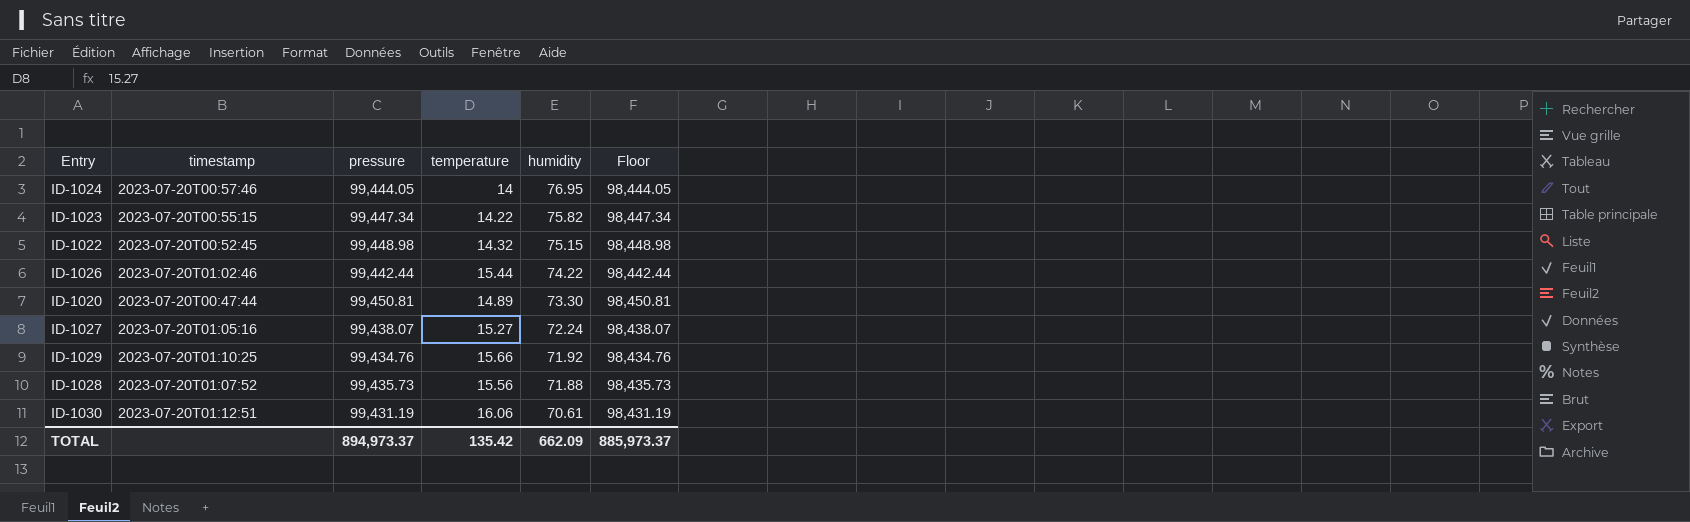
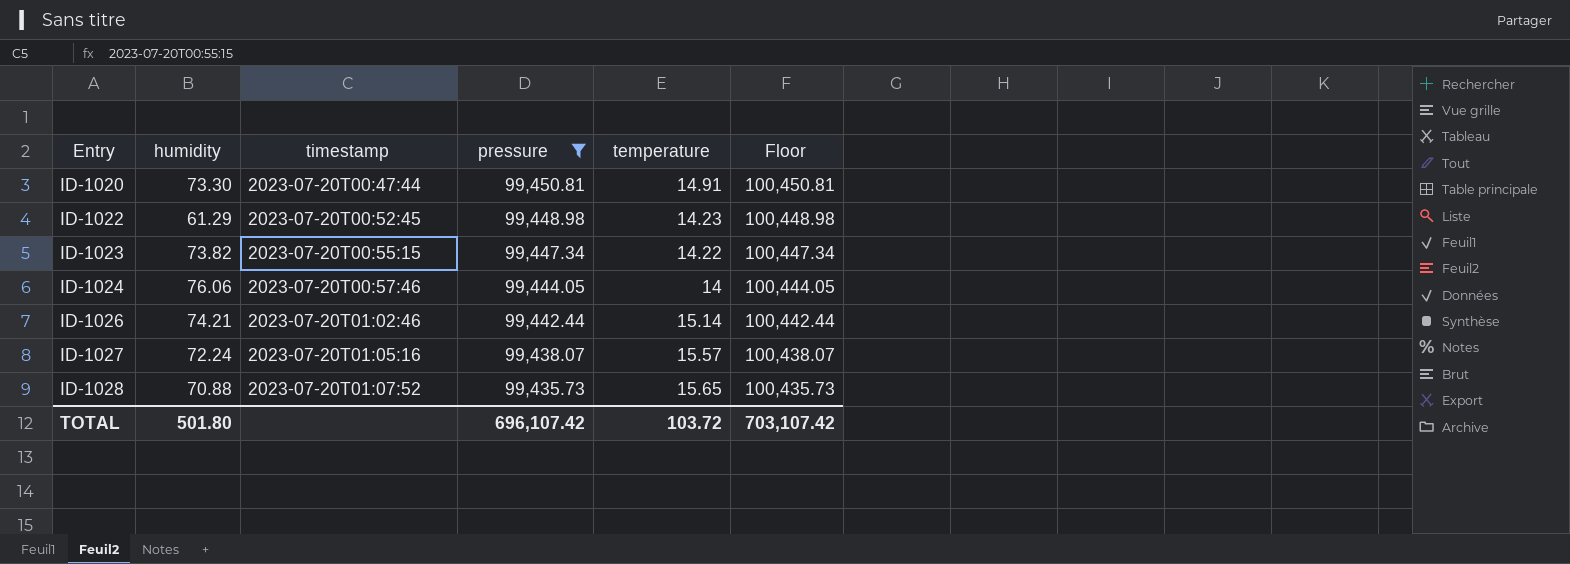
filter: none -> pressure >= 99,435.73
row order: humidity descending -> Entry ascending
column humidity | position: 5 -> 2
column Floor | formula: [pressure] - 1000 -> [pressure] + 1000
ID-1020 | temperature: 14.89 -> 14.91
ID-1022 | humidity: 75.15 -> 61.29
ID-1022 | temperature: 14.32 -> 14.23
ID-1023 | humidity: 75.82 -> 73.82
ID-1024 | humidity: 76.95 -> 76.06
ID-1026 | humidity: 74.22 -> 74.21
ID-1026 | temperature: 15.44 -> 15.14
ID-1027 | temperature: 15.27 -> 15.57
ID-1028 | humidity: 71.88 -> 70.88
ID-1028 | temperature: 15.56 -> 15.65
TOTAL | humidity: 662.09 -> 501.80
TOTAL | pressure: 894,973.37 -> 696,107.42
TOTAL | temperature: 135.42 -> 103.72
TOTAL | Floor: 885,973.37 -> 703,107.42

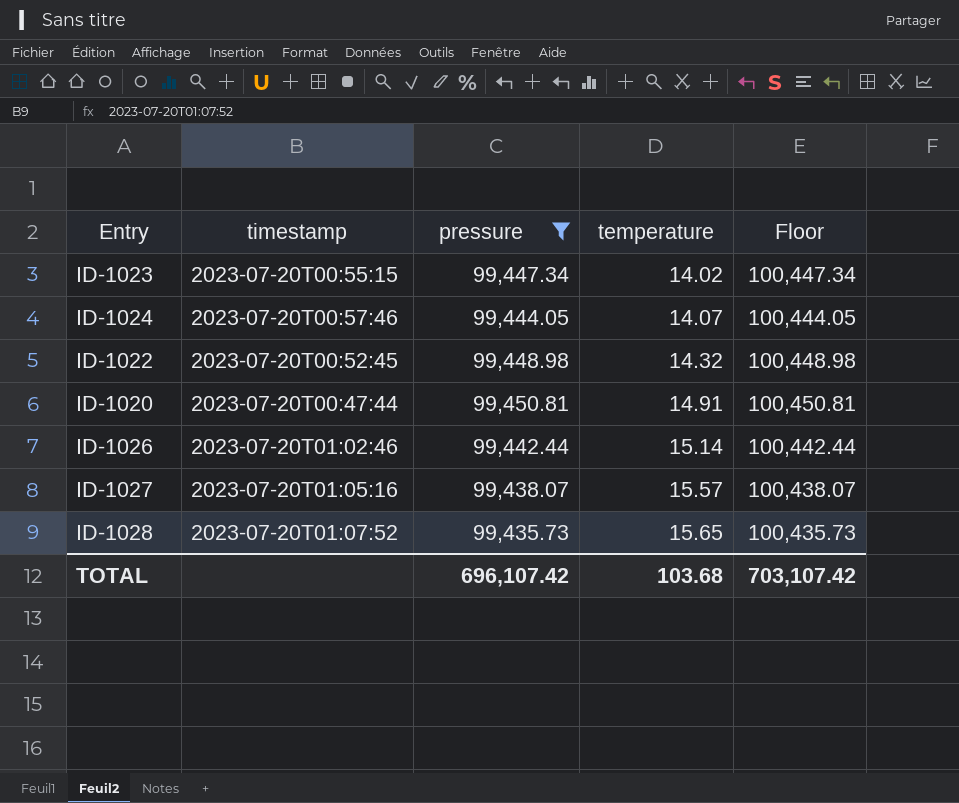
row order: Entry ascending -> temperature ascending
column humidity | position: 2 -> none
ID-1023 | temperature: 14.22 -> 14.02
ID-1024 | temperature: 14 -> 14.07
ID-1022 | temperature: 14.23 -> 14.32
TOTAL | temperature: 103.72 -> 103.68

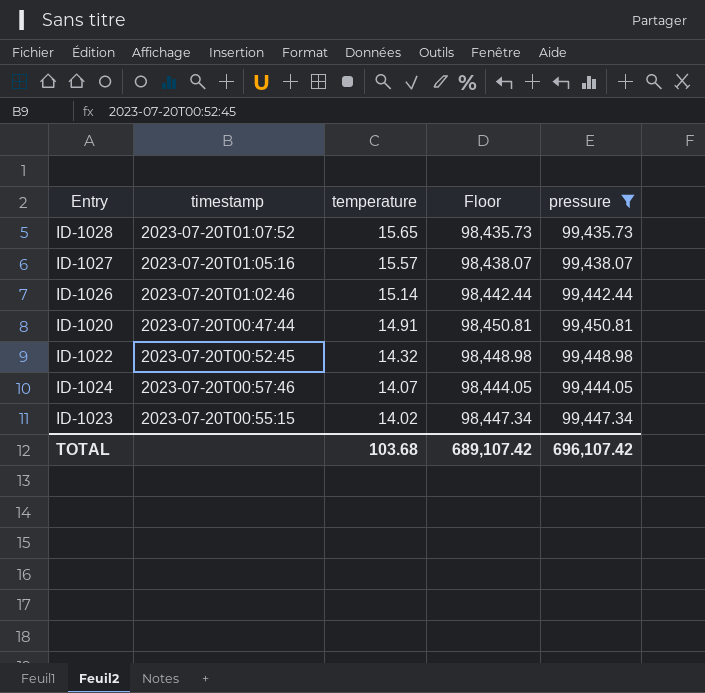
row order: temperature ascending -> temperature descending
column Floor | formula: [pressure] + 1000 -> [pressure] - 1000
column pressure | position: 3 -> 5
TOTAL | Floor: 703,107.42 -> 689,107.42

